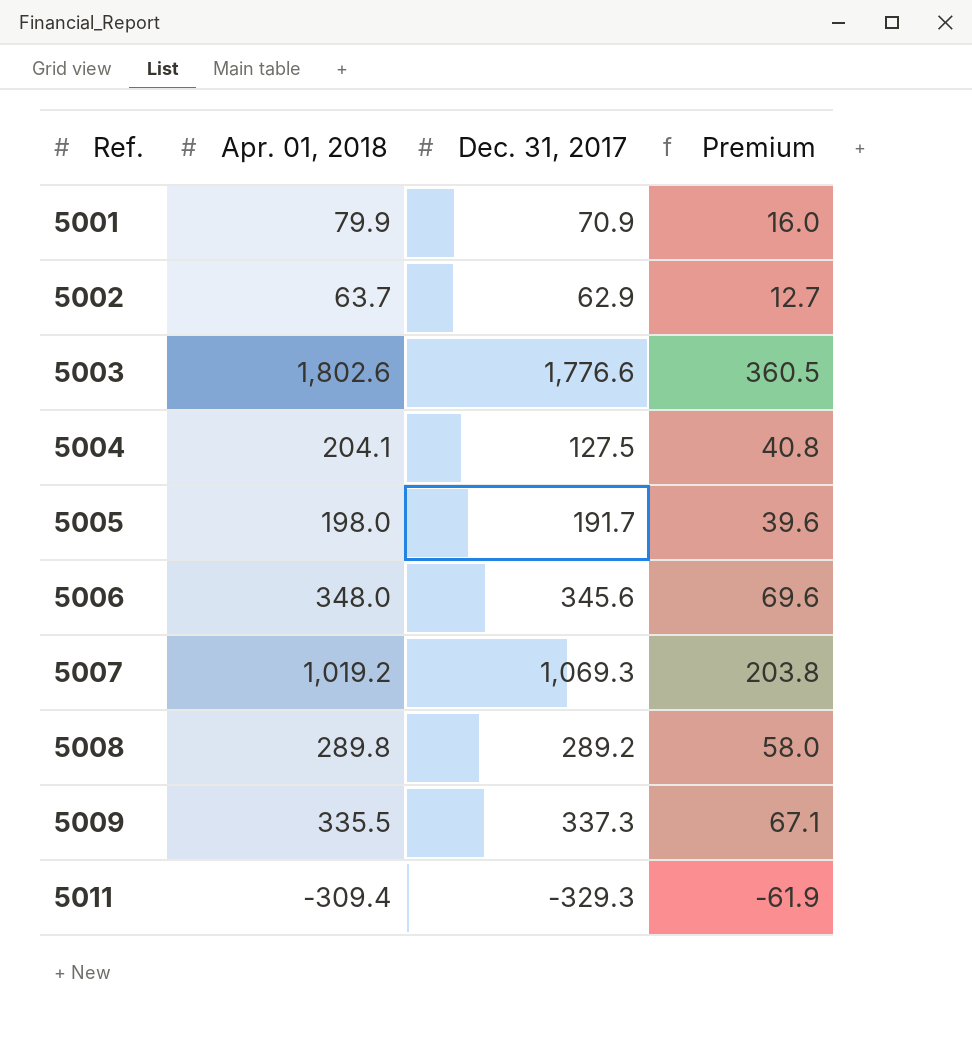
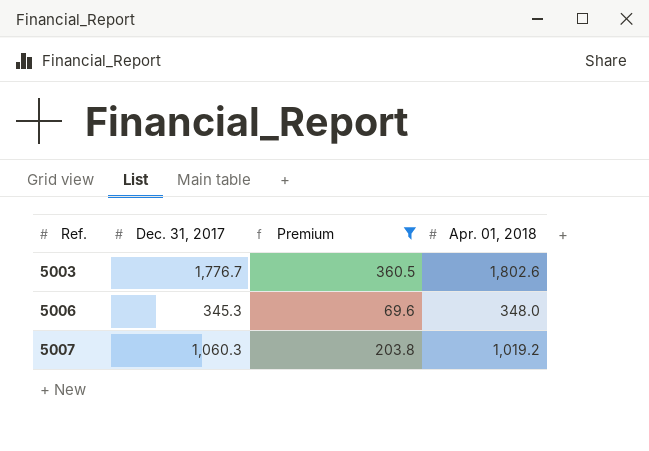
filter: none -> Premium >= 69.6
column Apr. 01, 2018 | position: 2 -> 4
5003 | Dec. 31, 2017: 1,776.6 -> 1,776.7
5006 | Dec. 31, 2017: 345.6 -> 345.3
5007 | Dec. 31, 2017: 1,069.3 -> 1,060.3

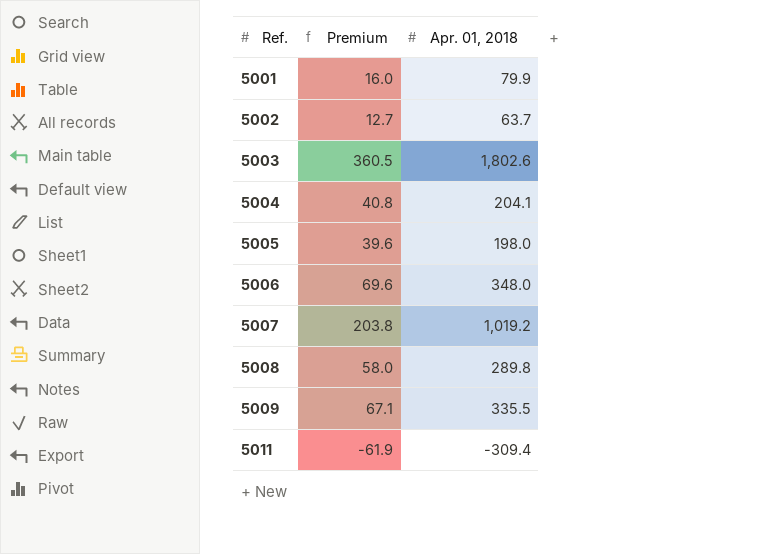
filter: Premium >= 69.6 -> none
column Dec. 31, 2017 | position: 2 -> none

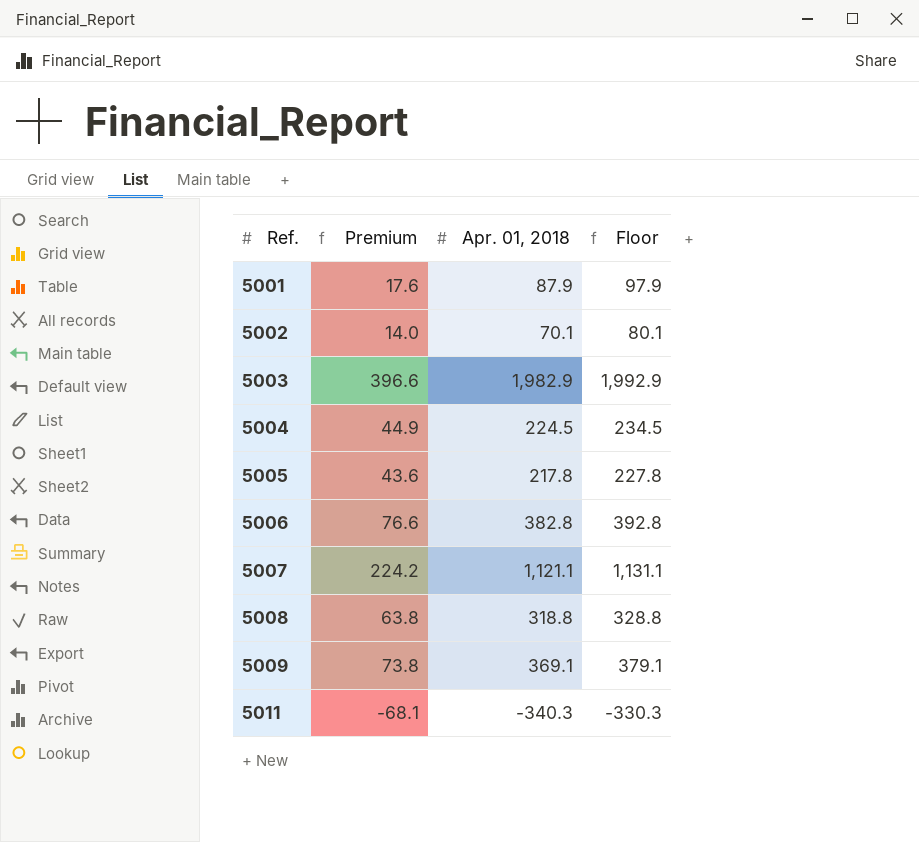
column Floor | formula: none -> [Apr. 01, 2018] + 10
5001 | Premium: 16.0 -> 17.6
5001 | Apr. 01, 2018: 79.9 -> 87.9
5002 | Premium: 12.7 -> 14.0
5002 | Apr. 01, 2018: 63.7 -> 70.1
5003 | Premium: 360.5 -> 396.6
5003 | Apr. 01, 2018: 1,802.6 -> 1,982.9
5004 | Premium: 40.8 -> 44.9
5004 | Apr. 01, 2018: 204.1 -> 224.5
5005 | Premium: 39.6 -> 43.6
5005 | Apr. 01, 2018: 198.0 -> 217.8
5006 | Premium: 69.6 -> 76.6
5006 | Apr. 01, 2018: 348.0 -> 382.8
5007 | Premium: 203.8 -> 224.2
5007 | Apr. 01, 2018: 1,019.2 -> 1,121.1
5008 | Premium: 58.0 -> 63.8
5008 | Apr. 01, 2018: 289.8 -> 318.8
5009 | Premium: 67.1 -> 73.8
5009 | Apr. 01, 2018: 335.5 -> 369.1
5011 | Premium: -61.9 -> -68.1
5011 | Apr. 01, 2018: -309.4 -> -340.3

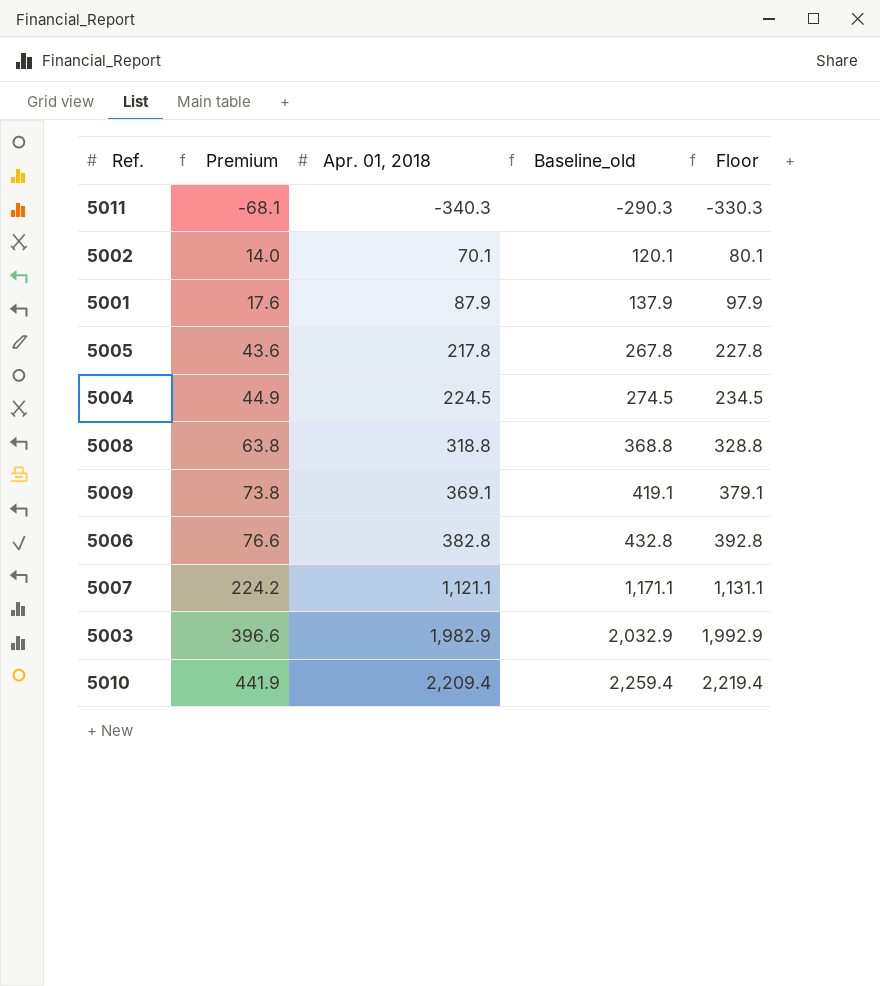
row order: Ref. ascending -> Premium ascending
column Baseline_old | formula: none -> [Apr. 01, 2018] + 50
row 5010: none -> 441.9 | 2,209.4 | 2,259.4 | 2,219.4

